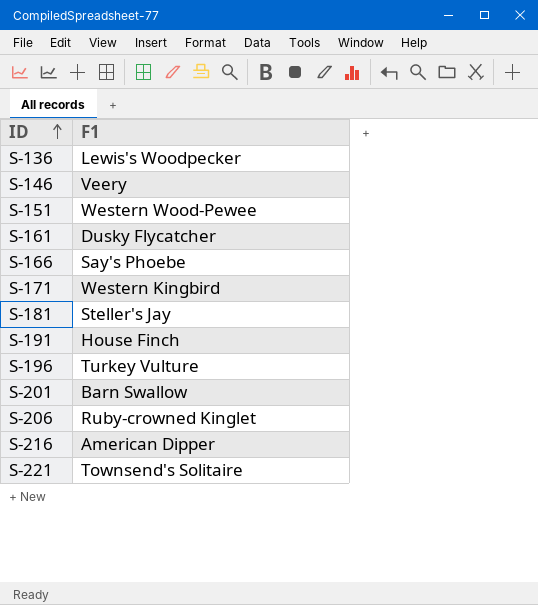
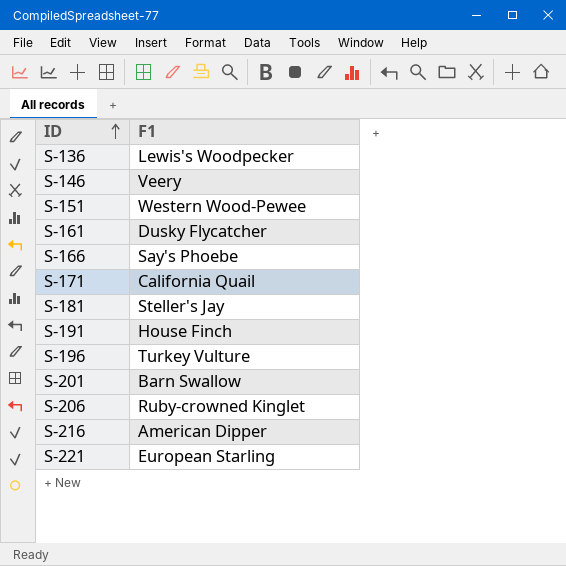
S-171 | F1: Western Kingbird -> California Quail
S-221 | F1: Townsend's Solitaire -> European Starling

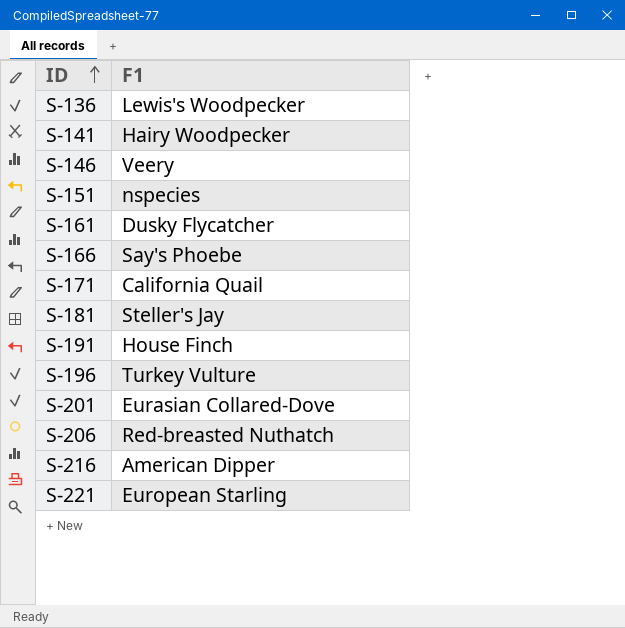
row S-141: none -> Hairy Woodpecker
S-151 | F1: Western Wood-Pewee -> nspecies
S-201 | F1: Barn Swallow -> Eurasian Collared-Dove
S-206 | F1: Ruby-crowned Kinglet -> Red-breasted Nuthatch

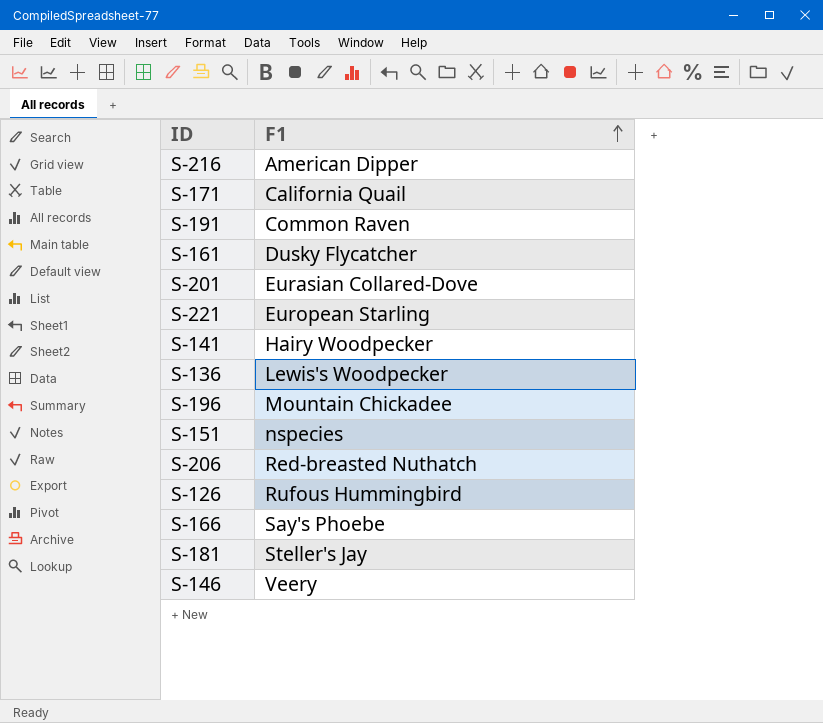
row order: ID ascending -> F1 ascending
S-191 | F1: House Finch -> Common Raven
S-196 | F1: Turkey Vulture -> Mountain Chickadee
row S-126: none -> Rufous Hummingbird

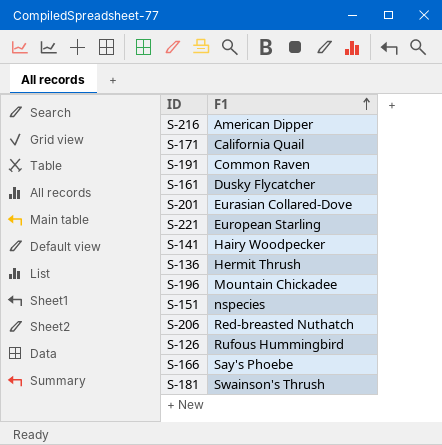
row S-146: Veery -> none
S-136 | F1: Lewis's Woodpecker -> Hermit Thrush
S-181 | F1: Steller's Jay -> Swainson's Thrush

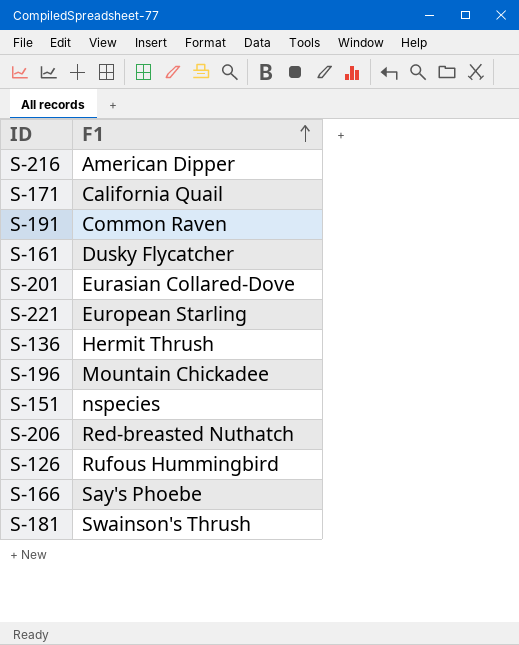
row S-141: Hairy Woodpecker -> none

